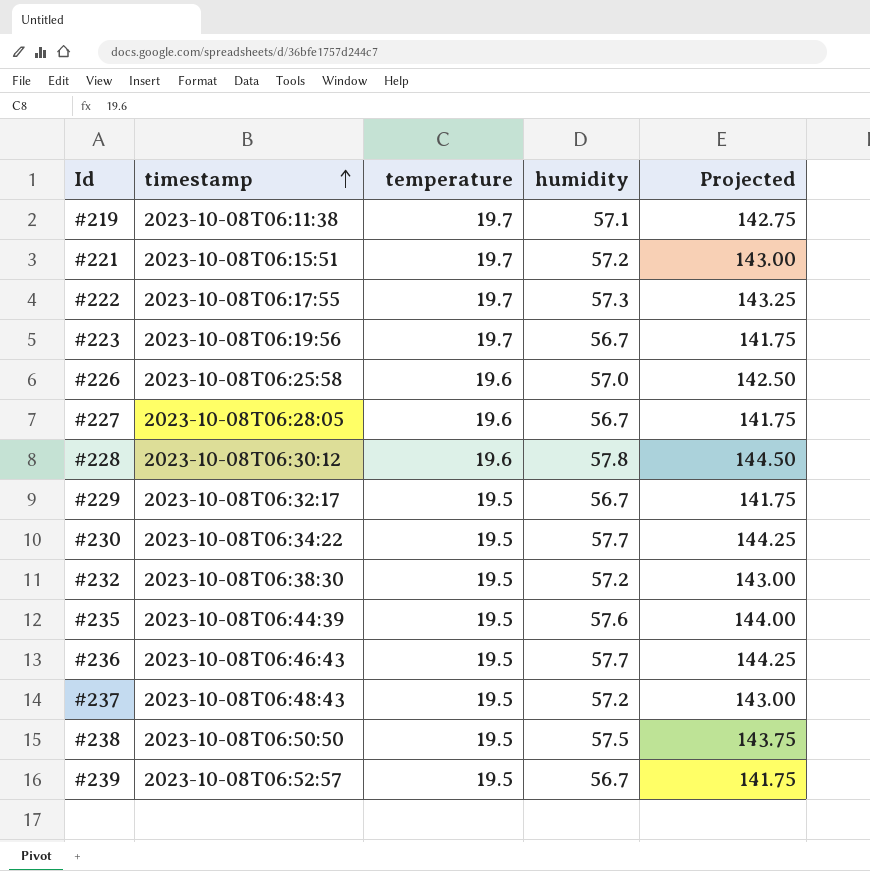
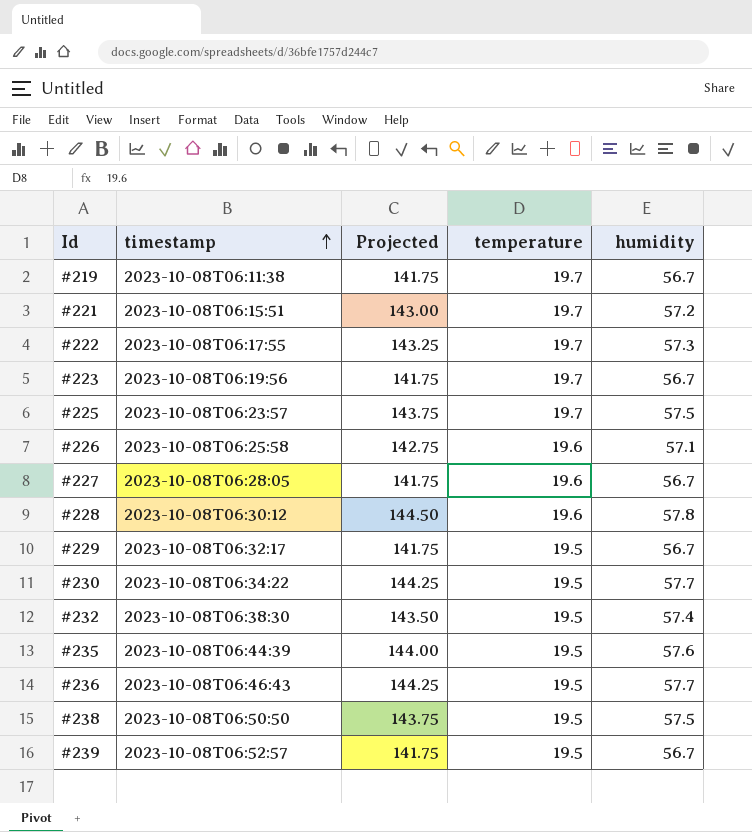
column Projected | position: 5 -> 3
row #237: 2023-10-08T06:48:43 | 19.5 | 57.2 | 143.00 -> none
#219 | Projected: 142.75 -> 141.75
#219 | humidity: 57.1 -> 56.7
row #225: none -> 2023-10-08T06:23:57 | 143.75 | 19.7 | 57.5
#226 | Projected: 142.50 -> 142.75
#226 | humidity: 57.0 -> 57.1
#232 | Projected: 143.00 -> 143.50
#232 | humidity: 57.2 -> 57.4

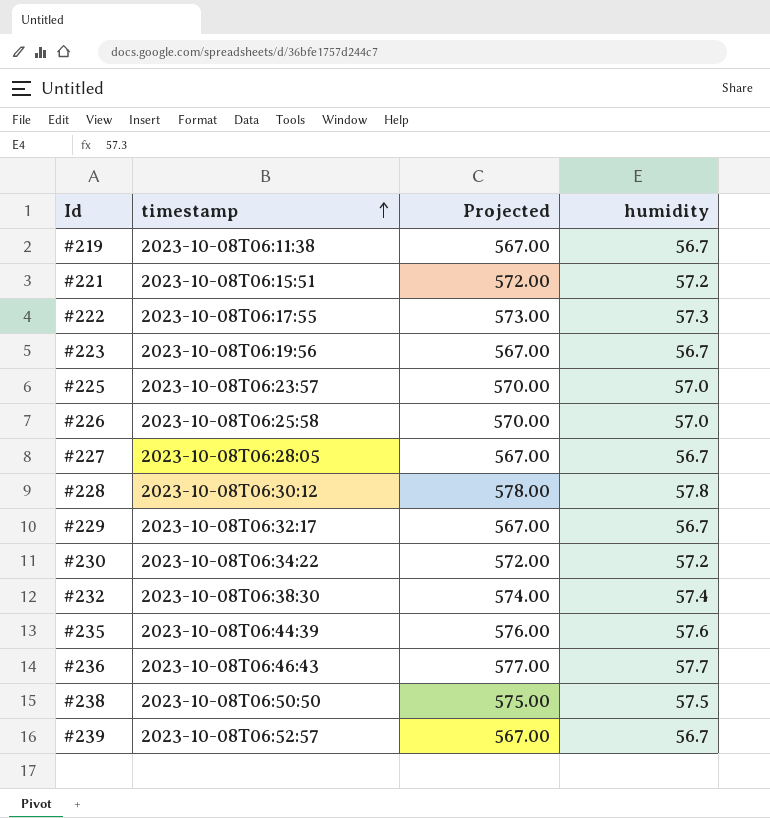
column temperature | position: 4 -> none
column Projected | formula: [humidity] * 2.5 -> [humidity] * 10
#225 | humidity: 57.5 -> 57.0
#226 | humidity: 57.1 -> 57.0
#230 | humidity: 57.7 -> 57.2

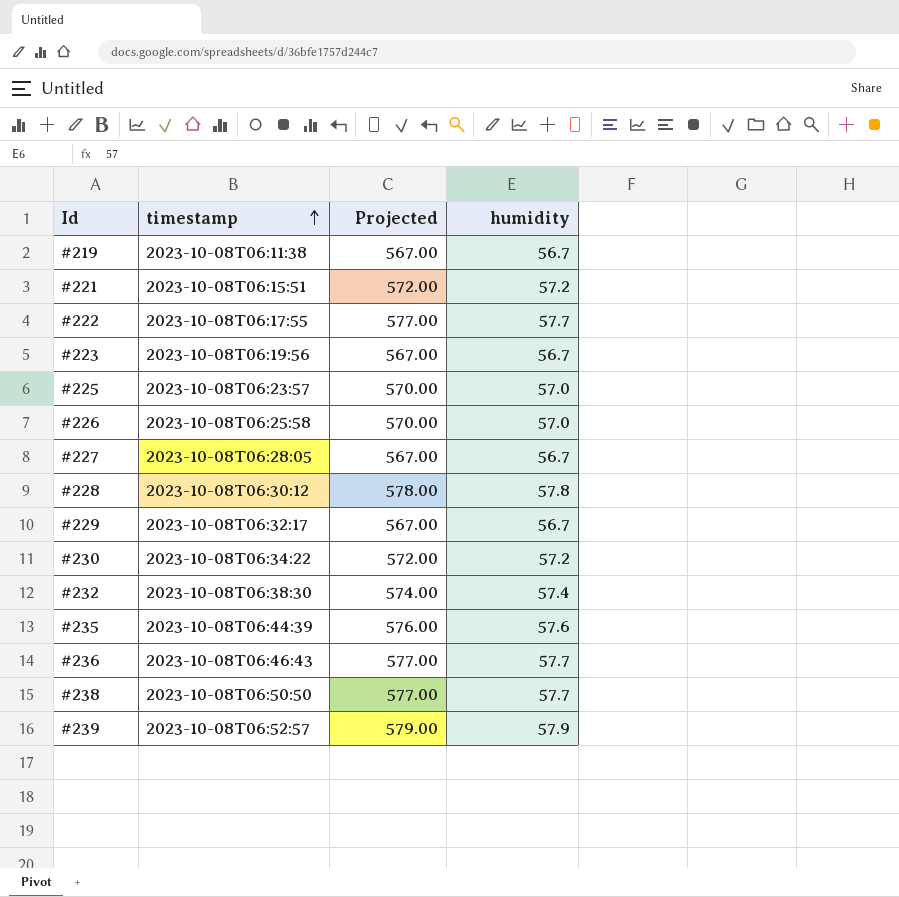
#222 | Projected: 573.00 -> 577.00
#222 | humidity: 57.3 -> 57.7
#238 | Projected: 575.00 -> 577.00
#238 | humidity: 57.5 -> 57.7
#239 | Projected: 567.00 -> 579.00
#239 | humidity: 56.7 -> 57.9

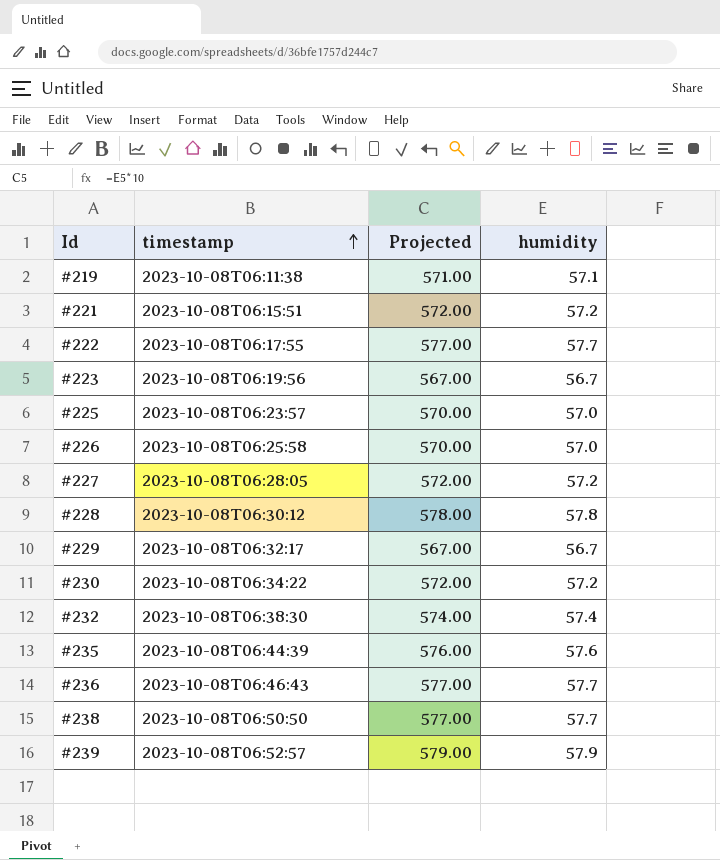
#219 | Projected: 567.00 -> 571.00
#219 | humidity: 56.7 -> 57.1
#227 | Projected: 567.00 -> 572.00
#227 | humidity: 56.7 -> 57.2

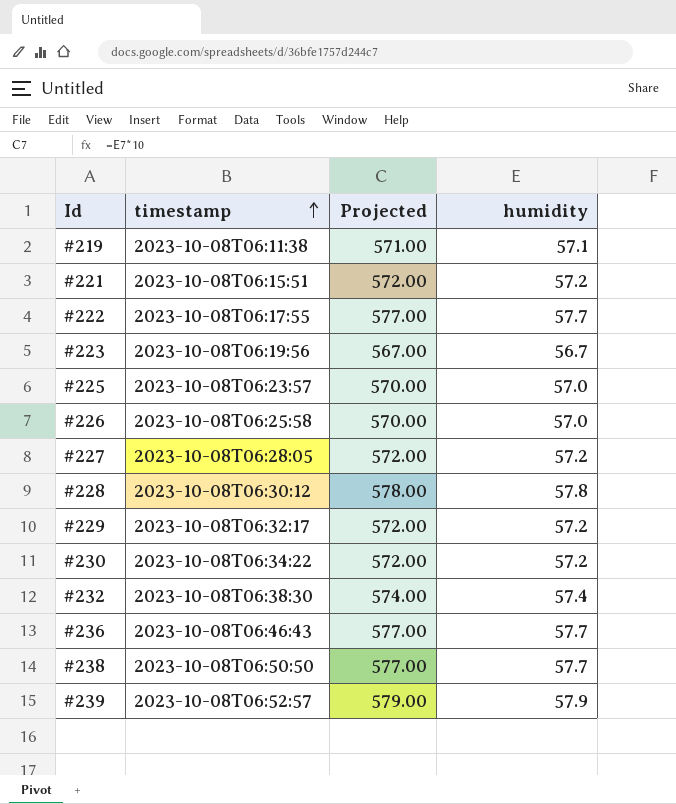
row #235: 2023-10-08T06:44:39 | 576.00 | 57.6 -> none
#229 | Projected: 567.00 -> 572.00
#229 | humidity: 56.7 -> 57.2

